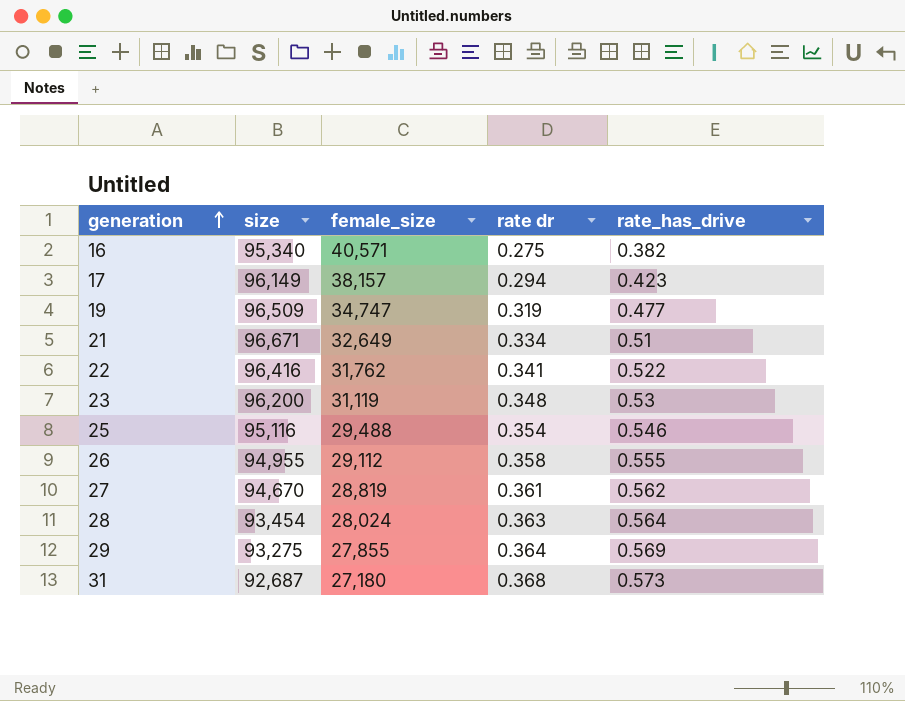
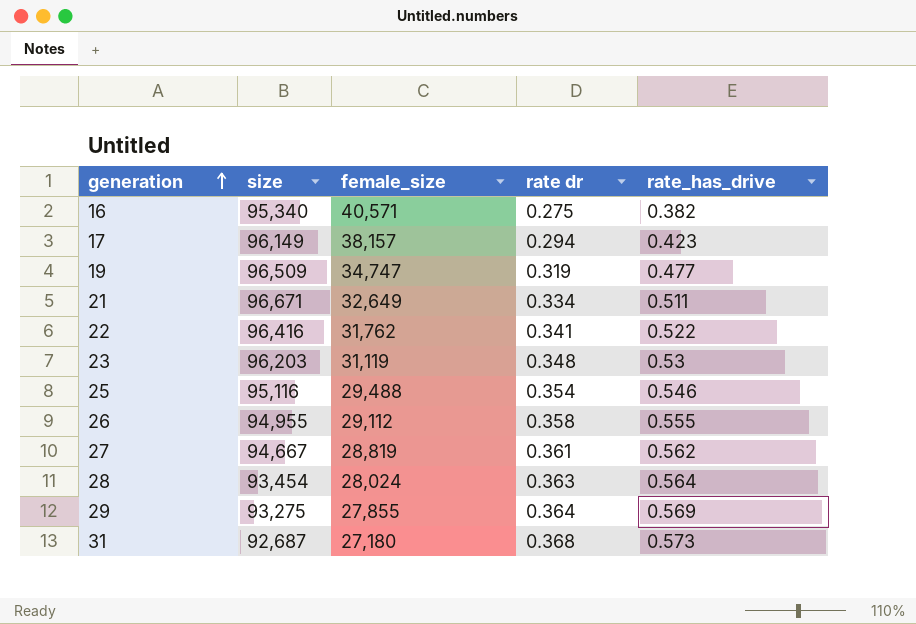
21 | rate_has_drive: 0.51 -> 0.511
23 | size: 96,200 -> 96,203
27 | size: 94,670 -> 94,667

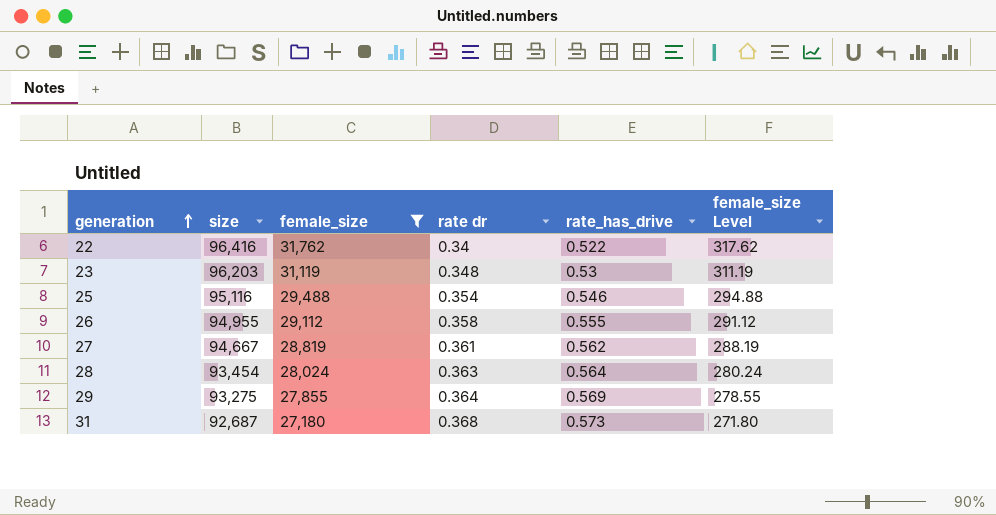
filter: none -> female_size <= 31,762
column female_size Level | formula: none -> [female_size] * 0.01
22 | rate dr: 0.341 -> 0.34

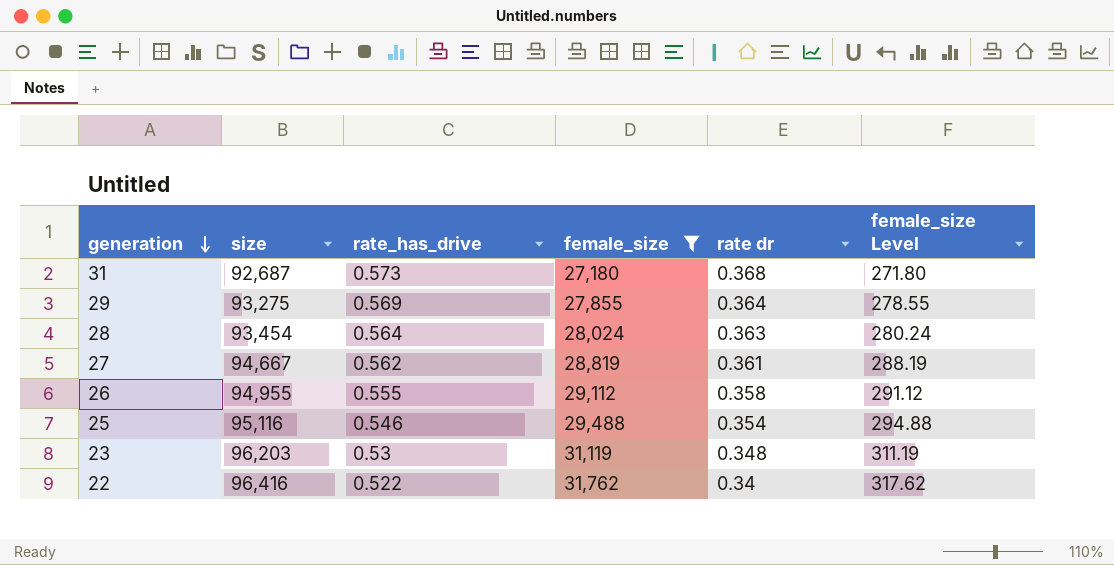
row order: generation ascending -> generation descending
column rate_has_drive | position: 5 -> 3

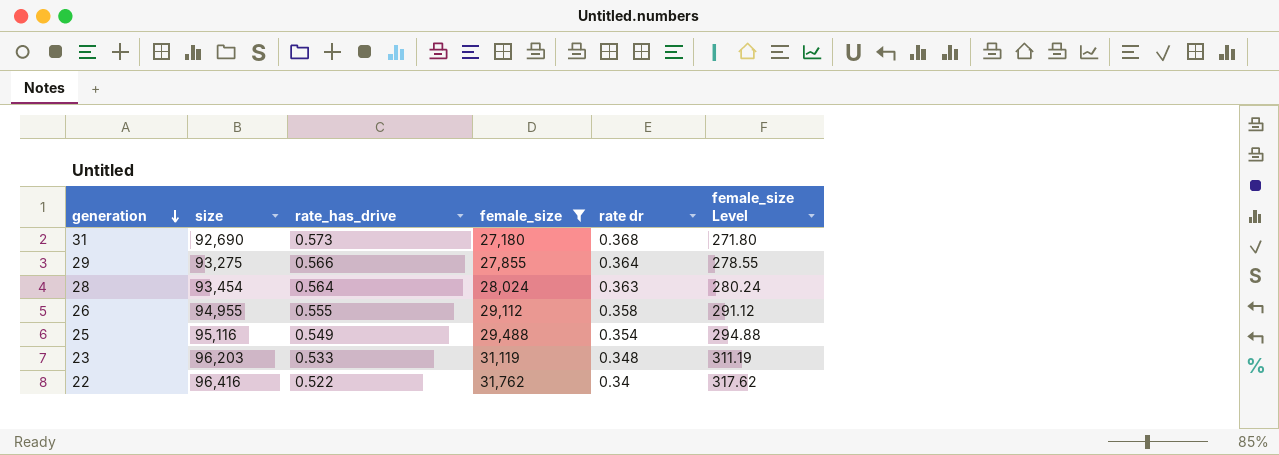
row 27: 94,667 | 0.562 | 28,819 | 0.361 | 288.19 -> none
31 | size: 92,687 -> 92,690
29 | rate_has_drive: 0.569 -> 0.566
25 | rate_has_drive: 0.546 -> 0.549
23 | rate_has_drive: 0.53 -> 0.533

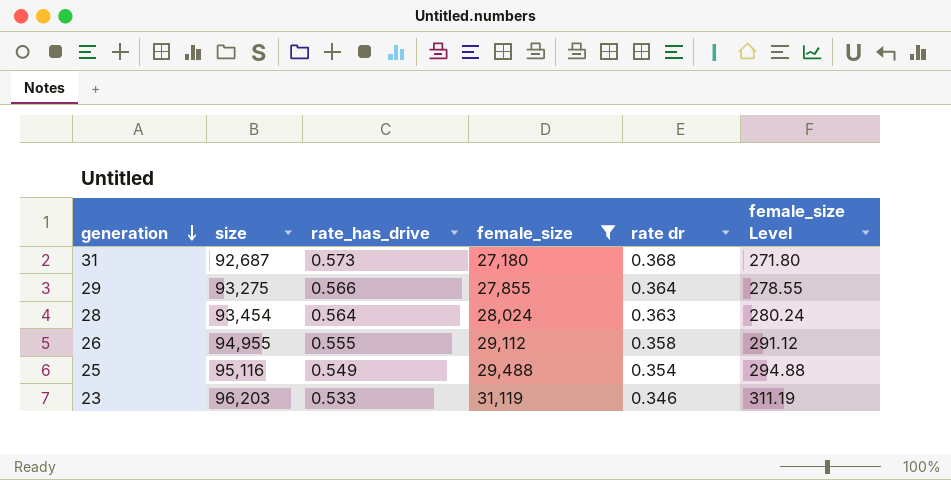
row 22: 96,416 | 0.522 | 31,762 | 0.34 | 317.62 -> none
31 | size: 92,690 -> 92,687
23 | rate dr: 0.348 -> 0.346

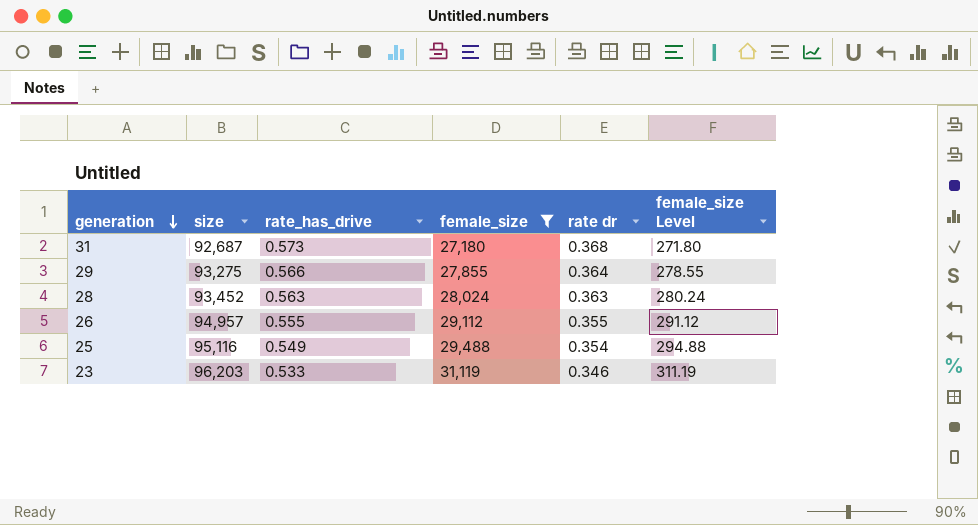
28 | size: 93,454 -> 93,452
28 | rate_has_drive: 0.564 -> 0.563
26 | size: 94,955 -> 94,957
26 | rate dr: 0.358 -> 0.355

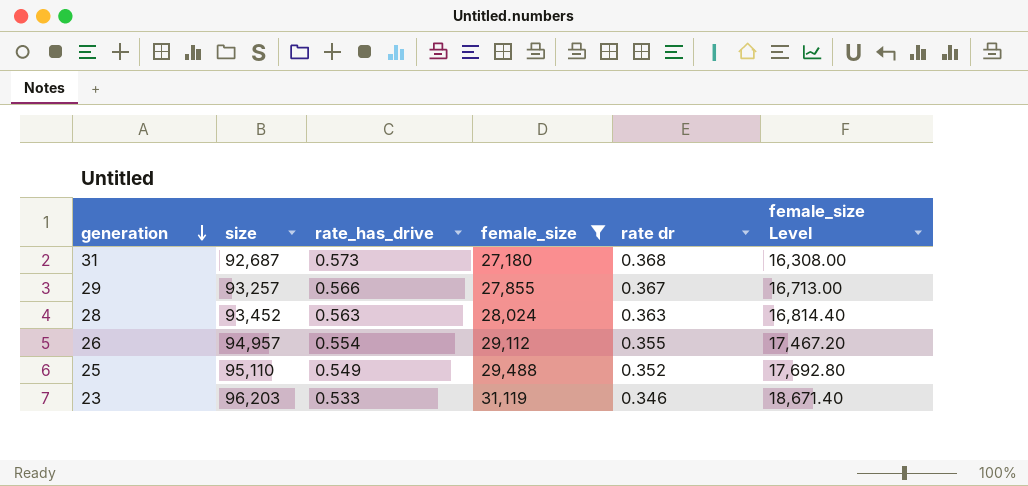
column female_size Level | formula: [female_size] * 0.01 -> [female_size] * 0.6
29 | size: 93,275 -> 93,257
29 | rate dr: 0.364 -> 0.367
26 | rate_has_drive: 0.555 -> 0.554
25 | size: 95,116 -> 95,110
25 | rate dr: 0.354 -> 0.352

